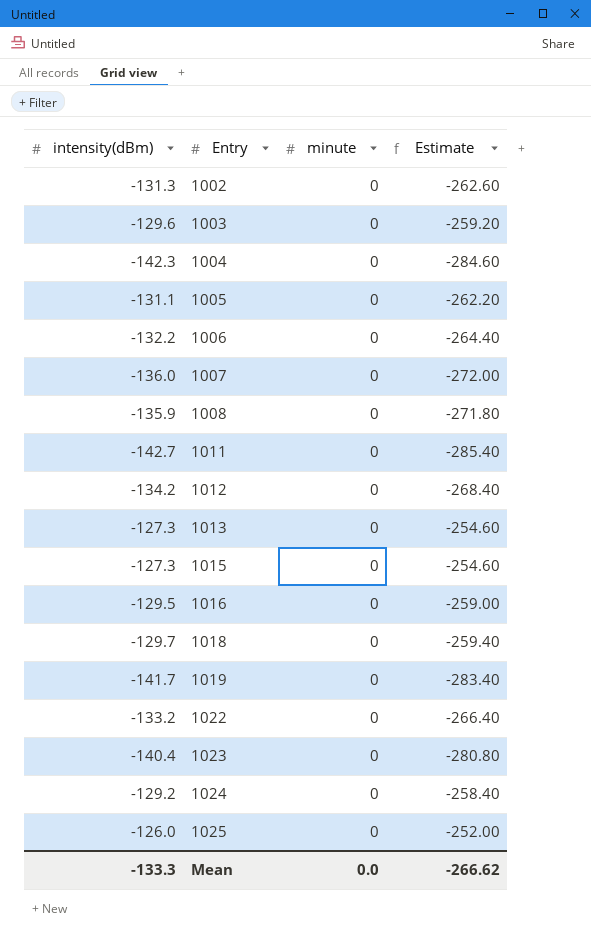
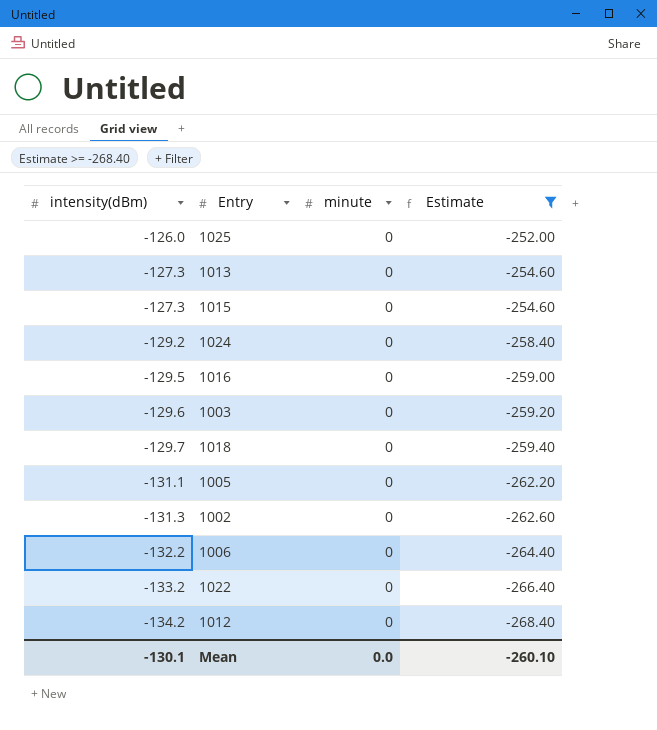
filter: none -> Estimate >= -268.40
row order: Entry ascending -> intensity(dBm) descending
Mean | intensity(dBm): -133.3 -> -130.1
Mean | Estimate: -266.62 -> -260.10

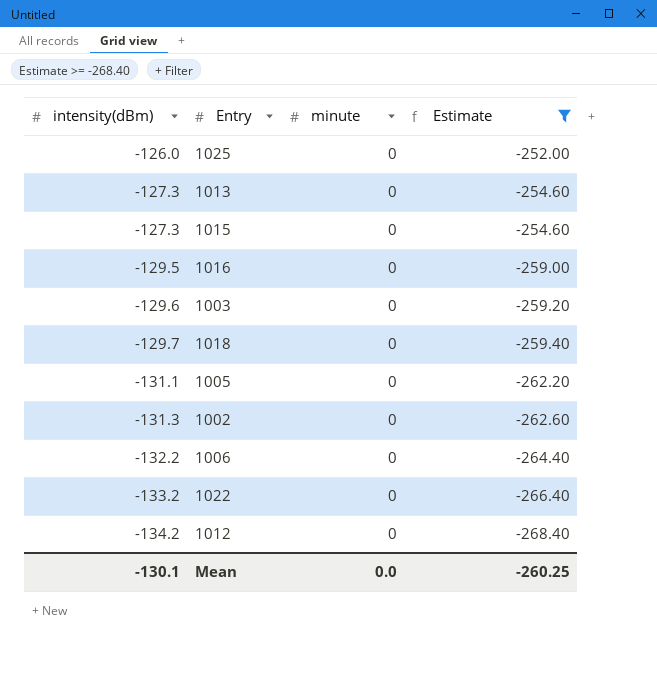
row 1024: -129.2 | 0 | -258.40 -> none
Mean | Estimate: -260.10 -> -260.25

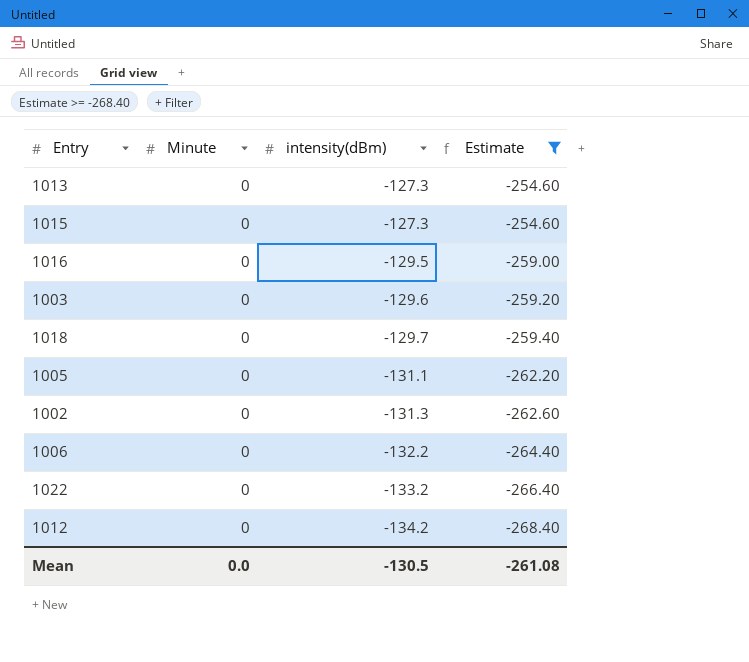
column name: minute -> Minute
column intensity(dBm) | position: 1 -> 3
row 1025: -126.0 | 0 | -252.00 -> none
Mean | intensity(dBm): -130.1 -> -130.5
Mean | Estimate: -260.25 -> -261.08

